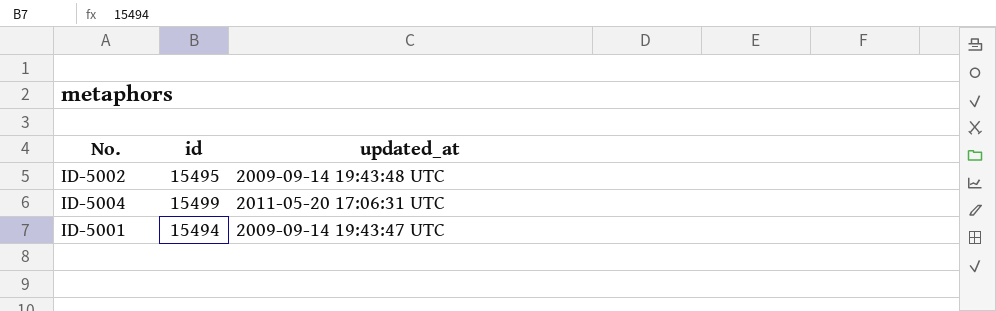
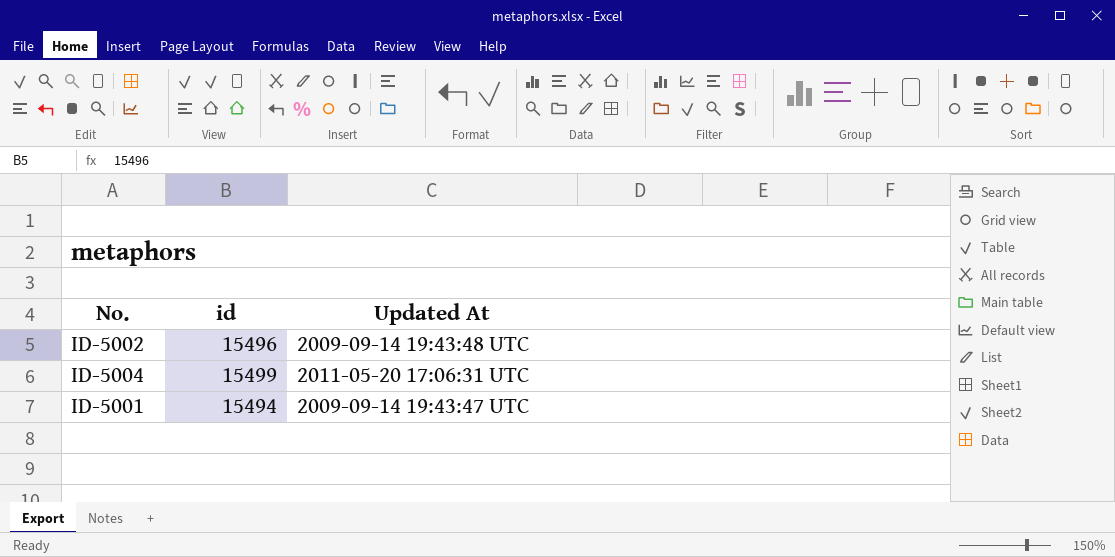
column name: updated_at -> Updated At
ID-5002 | id: 15495 -> 15496

